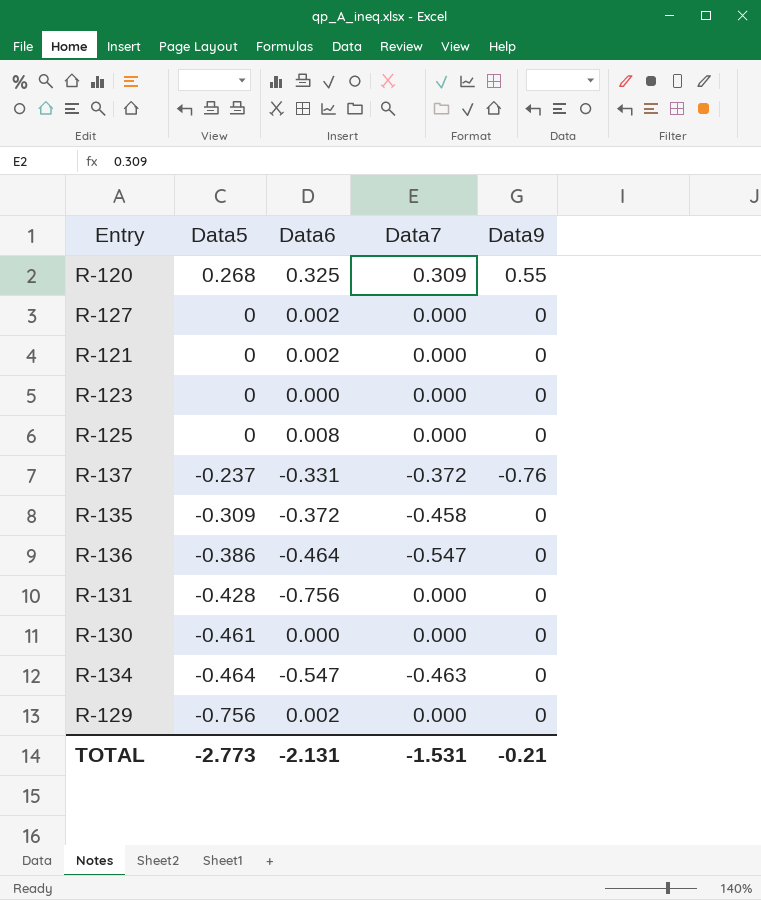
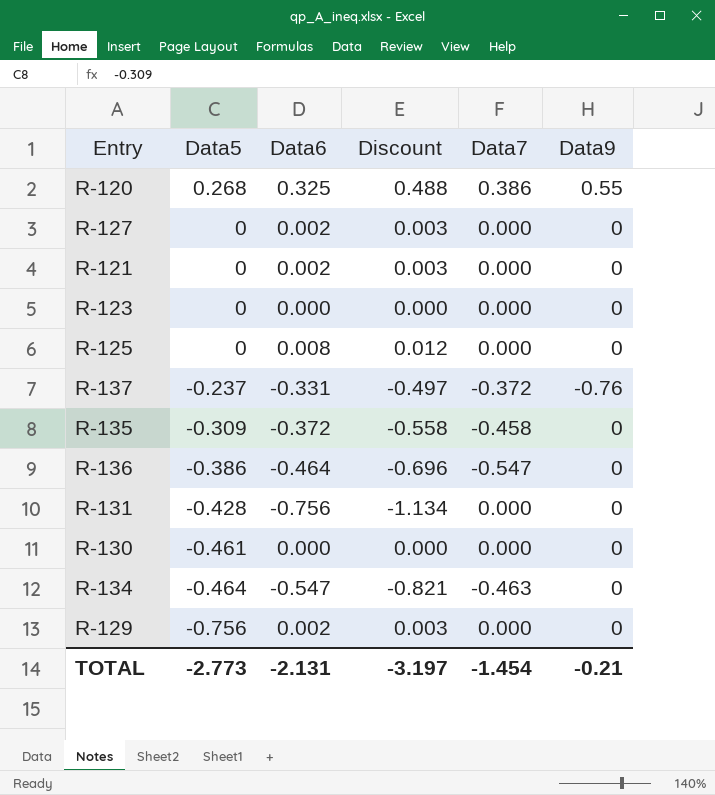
column Discount | formula: none -> [Data6] * 1.5
R-120 | Data7: 0.309 -> 0.386
TOTAL | Data7: -1.531 -> -1.454

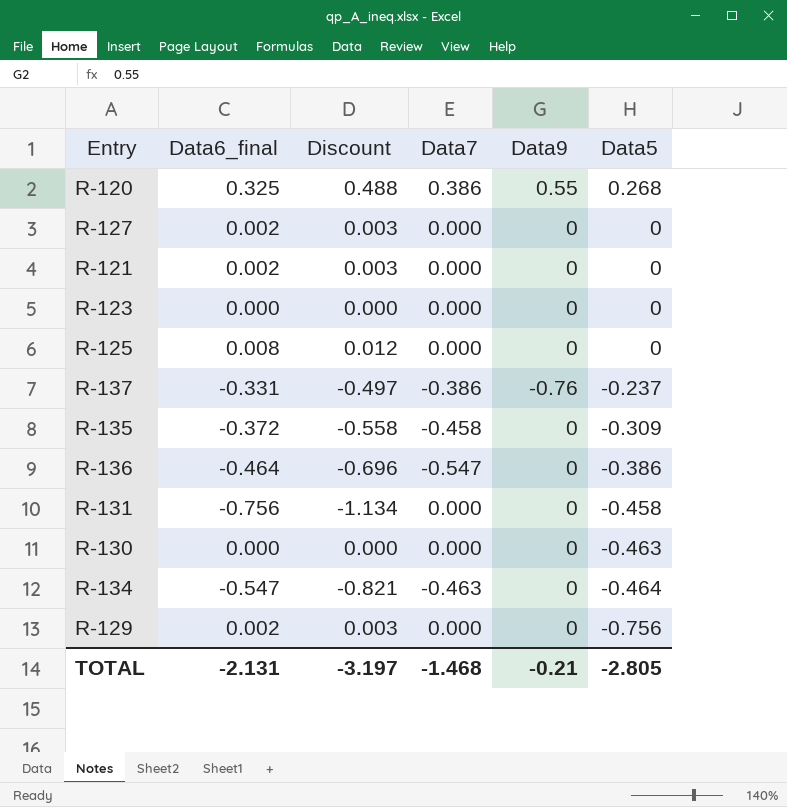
column name: Data6 -> Data6_final
column Data5 | position: 2 -> 6
R-137 | Data7: -0.372 -> -0.386
R-131 | Data5: -0.428 -> -0.458
R-130 | Data5: -0.461 -> -0.463
TOTAL | Data7: -1.454 -> -1.468
TOTAL | Data5: -2.773 -> -2.805

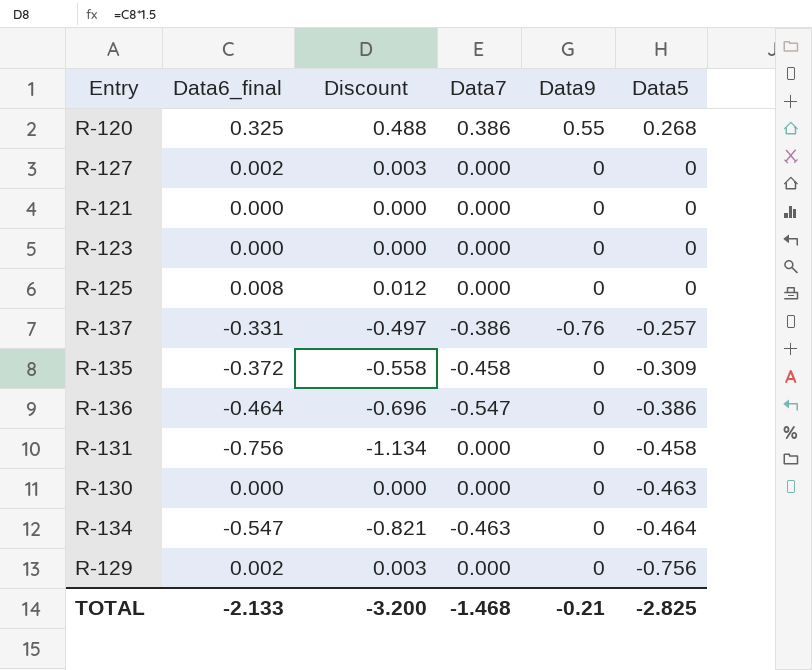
R-121 | Data6_final: 0.002 -> 0.000
R-121 | Discount: 0.003 -> 0.000
R-137 | Data5: -0.237 -> -0.257
TOTAL | Data6_final: -2.131 -> -2.133
TOTAL | Discount: -3.197 -> -3.200
TOTAL | Data5: -2.805 -> -2.825

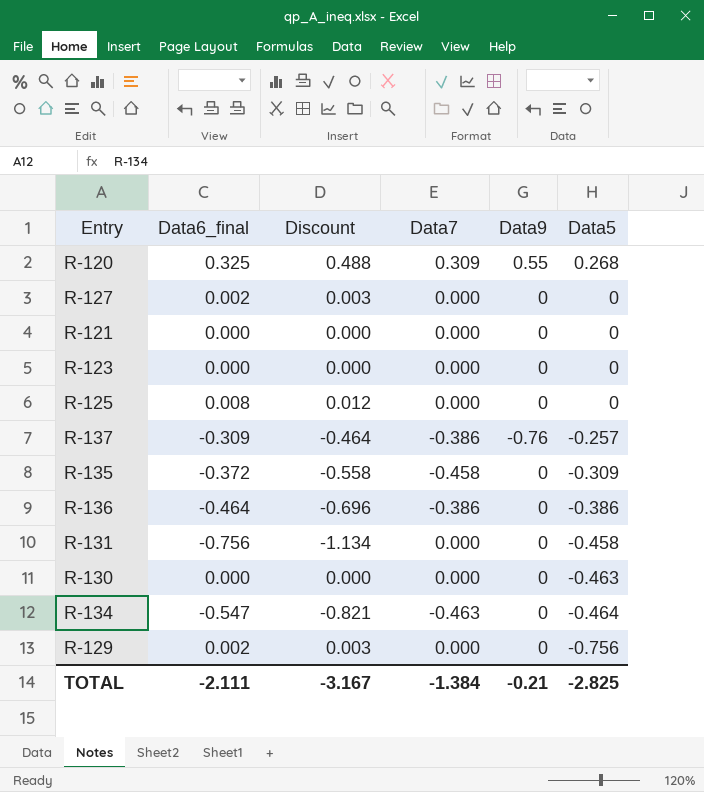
R-120 | Data7: 0.386 -> 0.309
R-137 | Data6_final: -0.331 -> -0.309
R-137 | Discount: -0.497 -> -0.464
R-136 | Data7: -0.547 -> -0.386
TOTAL | Data6_final: -2.133 -> -2.111
TOTAL | Discount: -3.200 -> -3.167
TOTAL | Data7: -1.468 -> -1.384

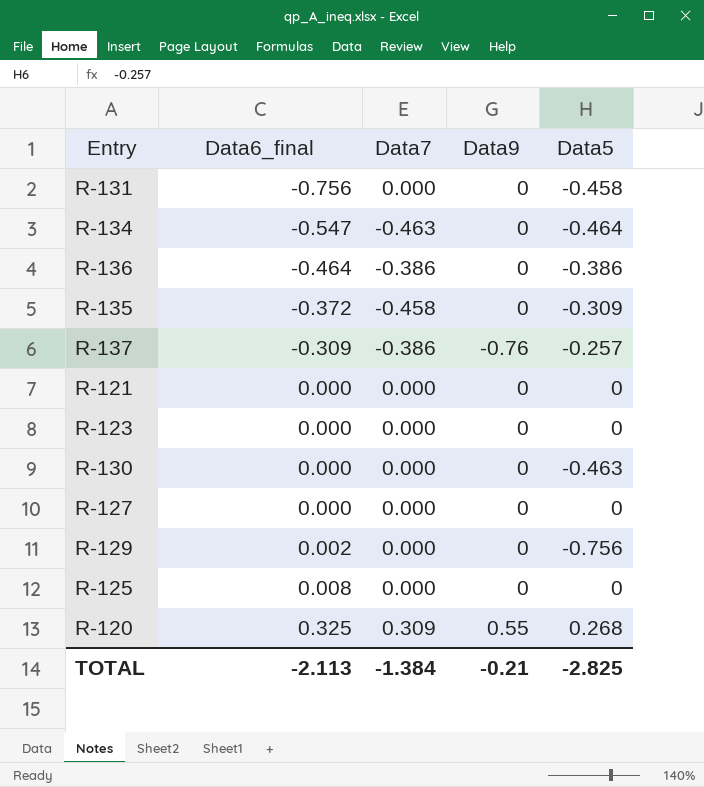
row order: Data5 descending -> Data6_final ascending
column Discount | formula: [Data6_final] * 1.5 -> none
R-127 | Data6_final: 0.002 -> 0.000
TOTAL | Data6_final: -2.111 -> -2.113

